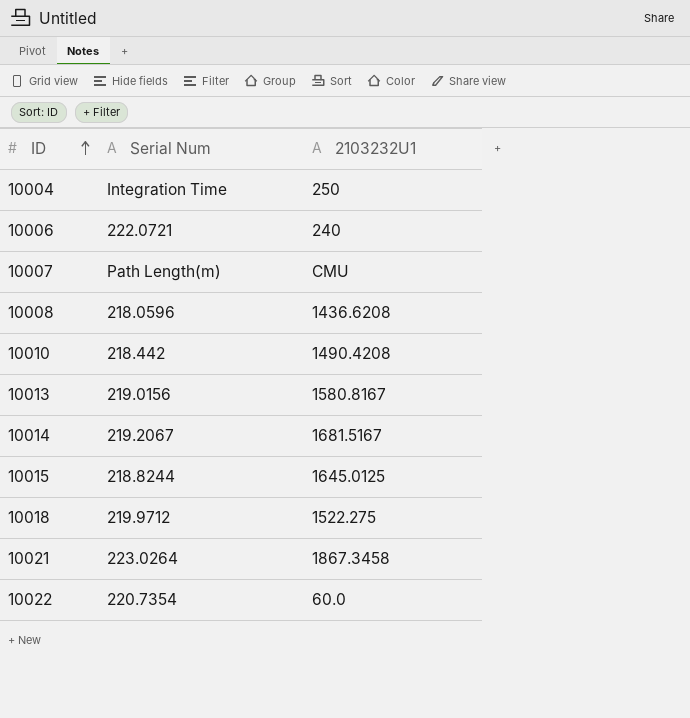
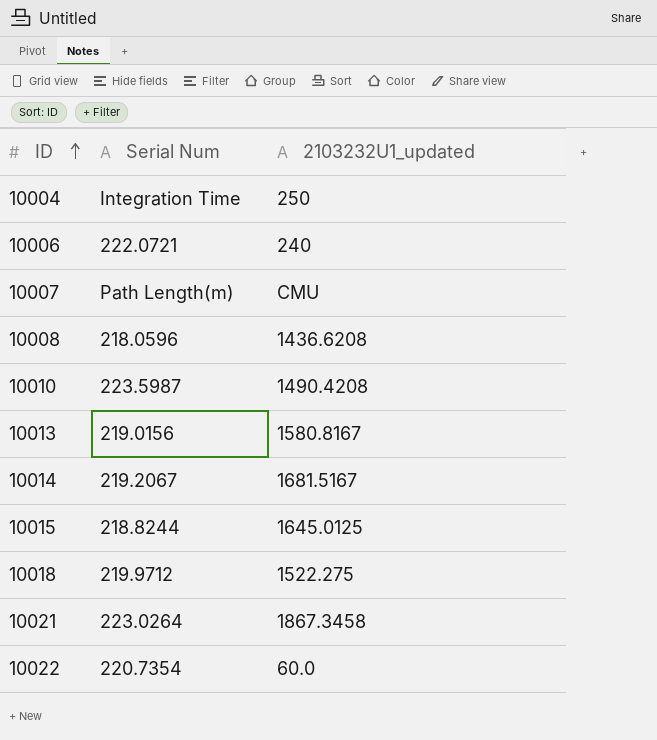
column name: 2103232U1 -> 2103232U1_updated
10010 | Serial Num: 218.442 -> 223.5987

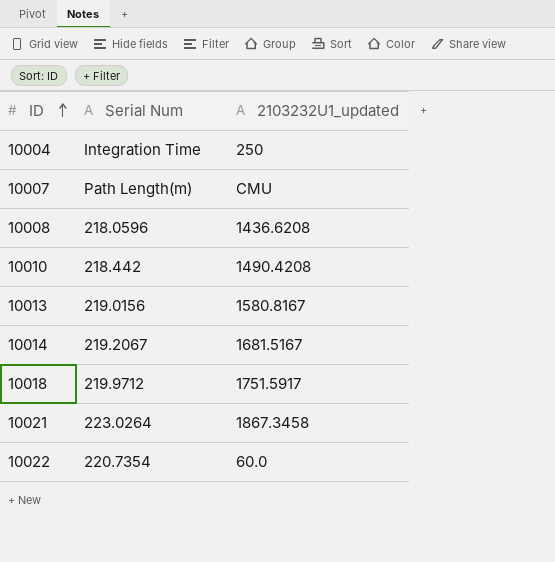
row 10006: 222.0721 | 240 -> none
row 10015: 218.8244 | 1645.0125 -> none
10010 | Serial Num: 223.5987 -> 218.442
10018 | 2103232U1_updated: 1522.275 -> 1751.5917

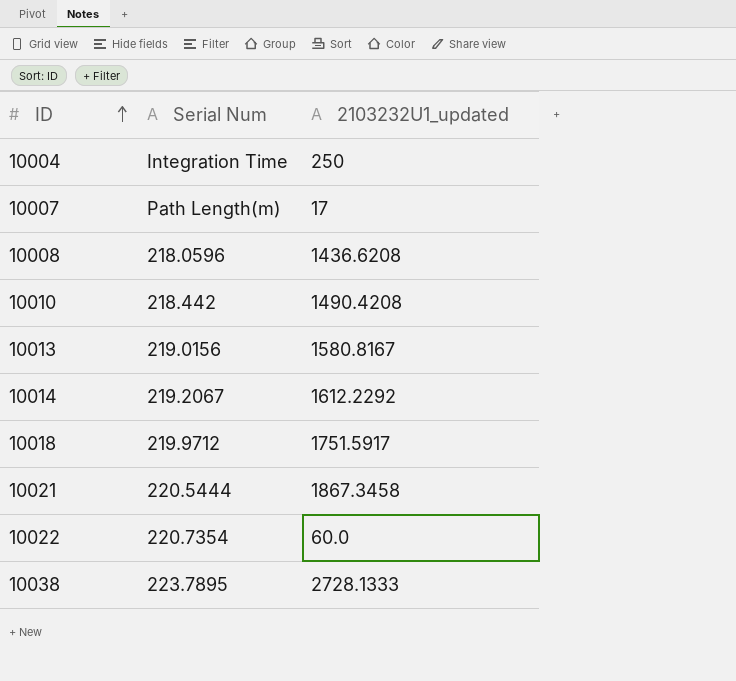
10007 | 2103232U1_updated: CMU -> 17
10014 | 2103232U1_updated: 1681.5167 -> 1612.2292
10021 | Serial Num: 223.0264 -> 220.5444
row 10038: none -> 223.7895 | 2728.1333

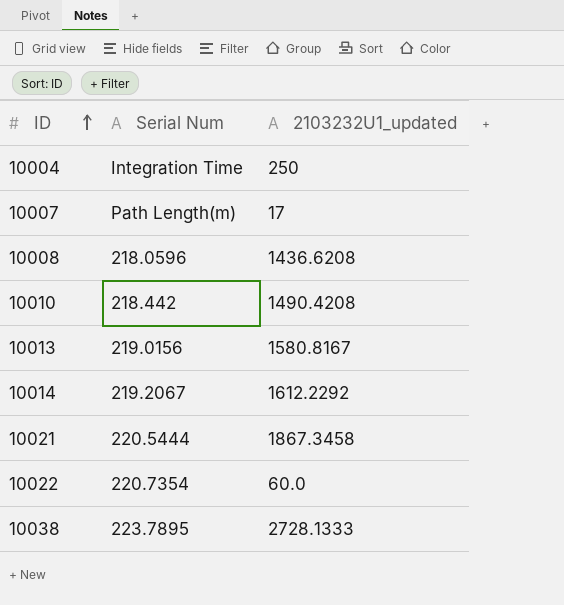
row 10018: 219.9712 | 1751.5917 -> none

